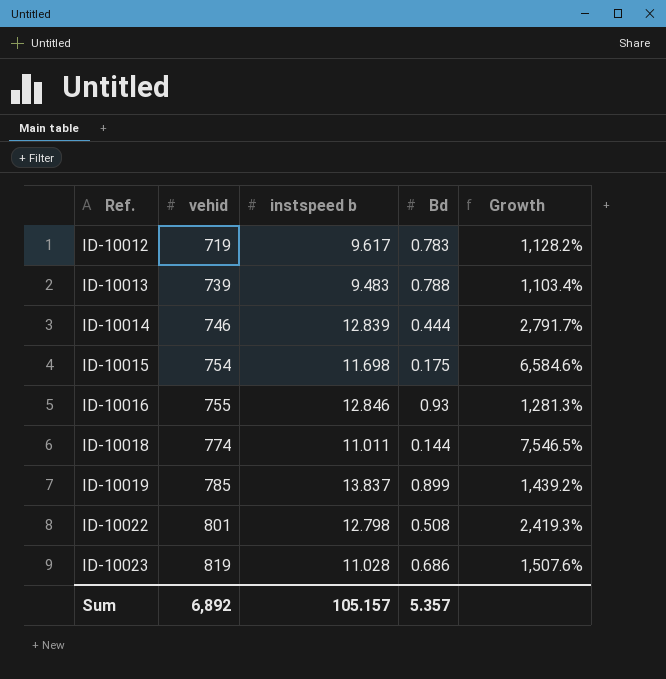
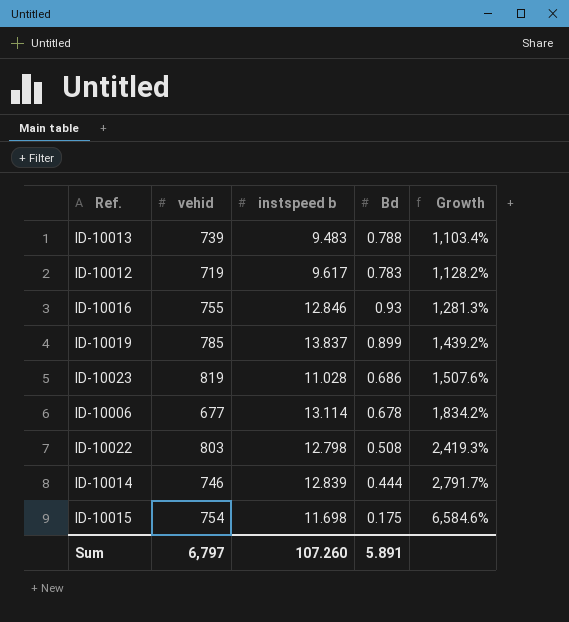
row order: Ref. ascending -> Growth ascending
row ID-10018: 774 | 11.011 | 0.144 | 7,546.5% -> none
row ID-10006: none -> 677 | 13.114 | 0.678 | 1,834.2%
ID-10022 | vehid: 801 -> 803
Sum | vehid: 6,892 -> 6,797
Sum | instspeed b: 105.157 -> 107.260
Sum | Bd: 5.357 -> 5.891

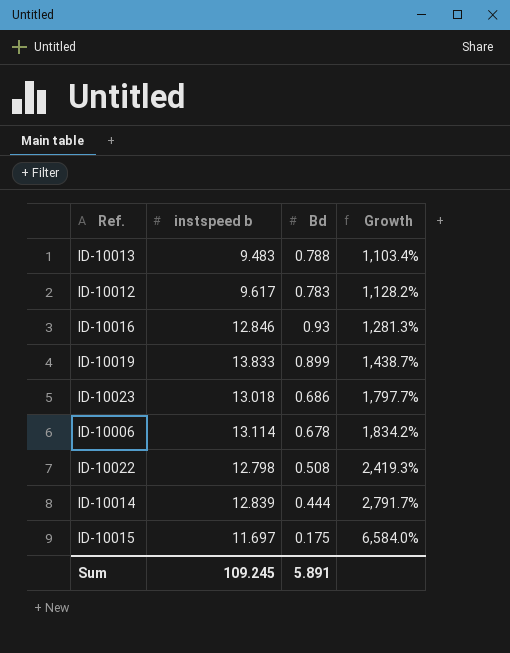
column vehid | position: 2 -> none
ID-10019 | instspeed b: 13.837 -> 13.833
ID-10019 | Growth: 1,439.2% -> 1,438.7%
ID-10023 | instspeed b: 11.028 -> 13.018
ID-10023 | Growth: 1,507.6% -> 1,797.7%
ID-10015 | instspeed b: 11.698 -> 11.697
ID-10015 | Growth: 6,584.6% -> 6,584.0%
Sum | instspeed b: 107.260 -> 109.245

